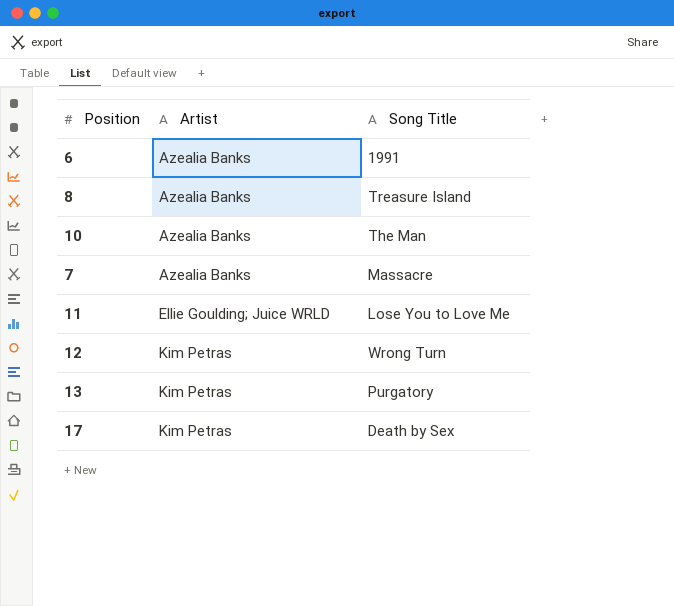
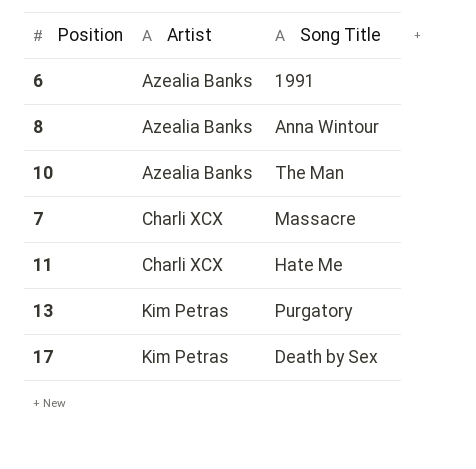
row 12: Kim Petras | Wrong Turn -> none
8 | Song Title: Treasure Island -> Anna Wintour
7 | Artist: Azealia Banks -> Charli XCX
11 | Artist: Ellie Goulding; Juice WRLD -> Charli XCX
11 | Song Title: Lose You to Love Me -> Hate Me

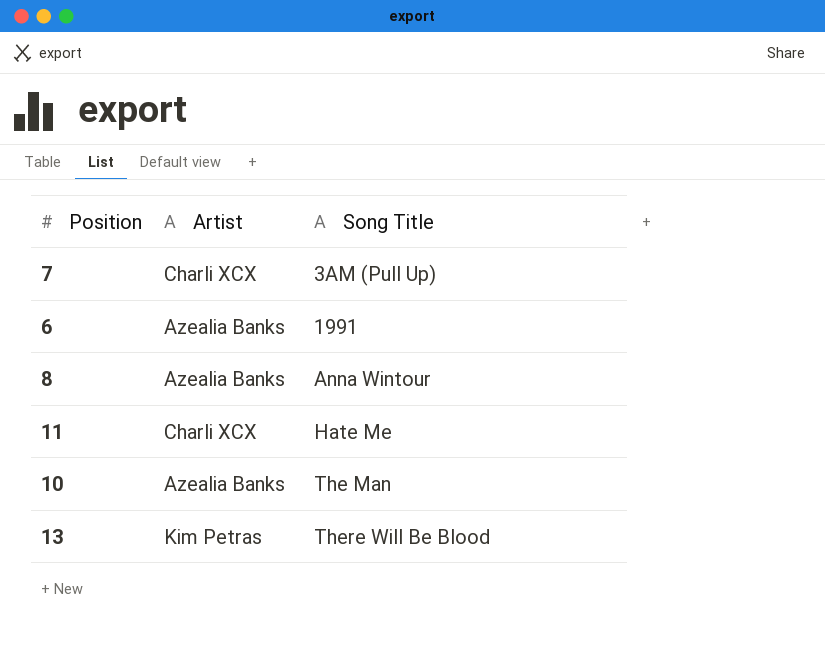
row order: Artist ascending -> Song Title ascending
row 17: Kim Petras | Death by Sex -> none
7 | Song Title: Massacre -> 3AM (Pull Up)
13 | Song Title: Purgatory -> There Will Be Blood

